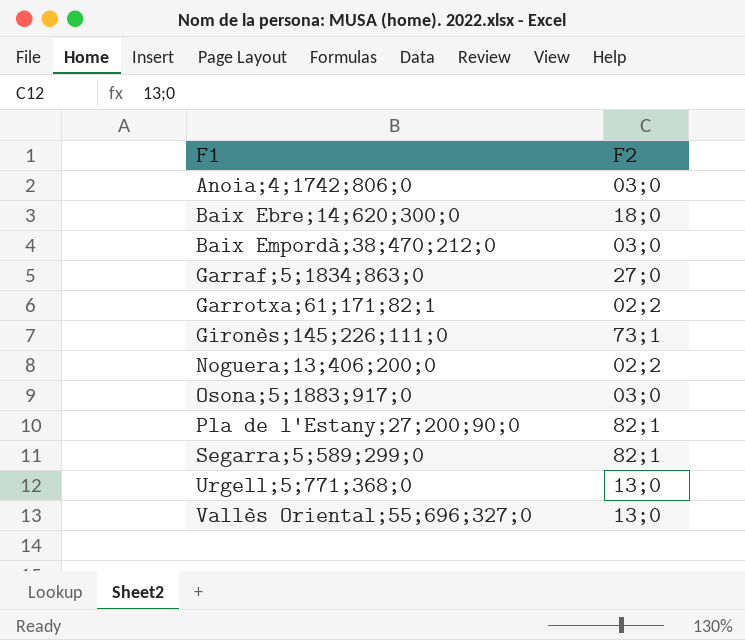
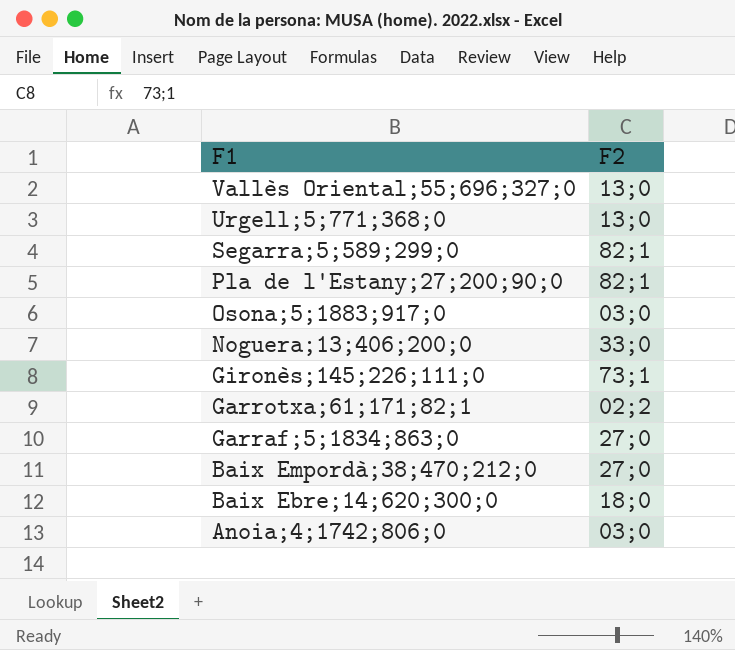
row order: F1 ascending -> F1 descending
Noguera;13;406;200;0 | F2: 02;2 -> 33;0
Baix Empordà;38;470;212;0 | F2: 03;0 -> 27;0

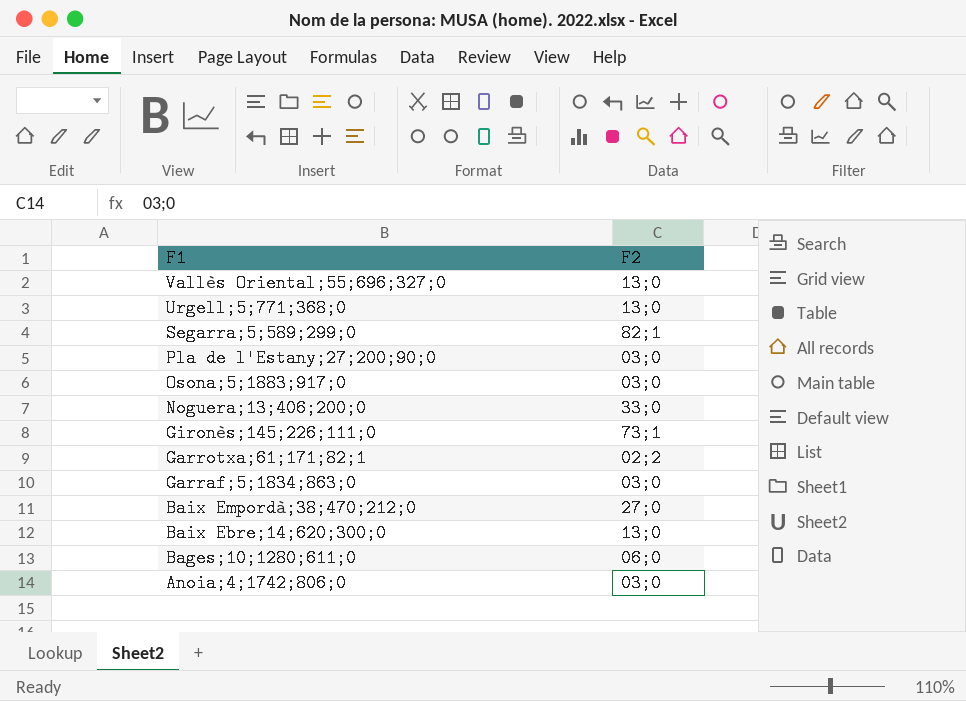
Pla de l'Estany;27;200;90;0 | F2: 82;1 -> 03;0
Garraf;5;1834;863;0 | F2: 27;0 -> 03;0
Baix Ebre;14;620;300;0 | F2: 18;0 -> 13;0
row Bages;10;1280;611;0: none -> 06;0

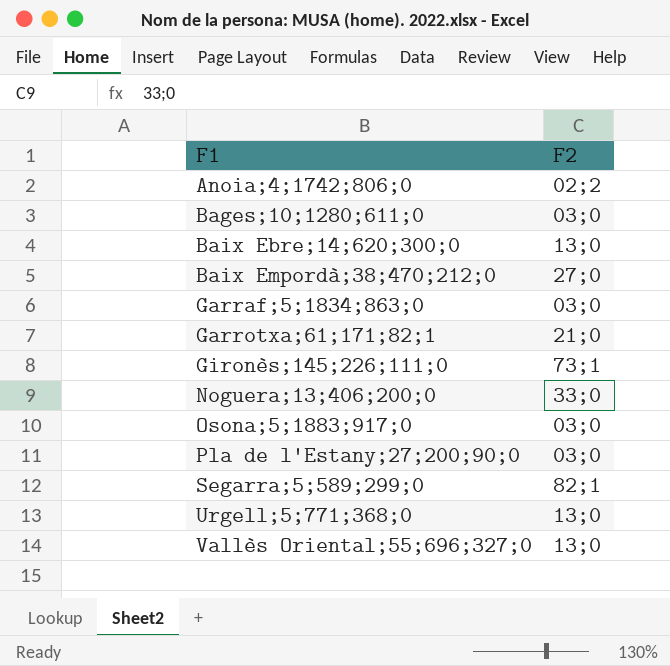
row order: F1 descending -> F1 ascending
Anoia;4;1742;806;0 | F2: 03;0 -> 02;2
Bages;10;1280;611;0 | F2: 06;0 -> 03;0
Garrotxa;61;171;82;1 | F2: 02;2 -> 21;0

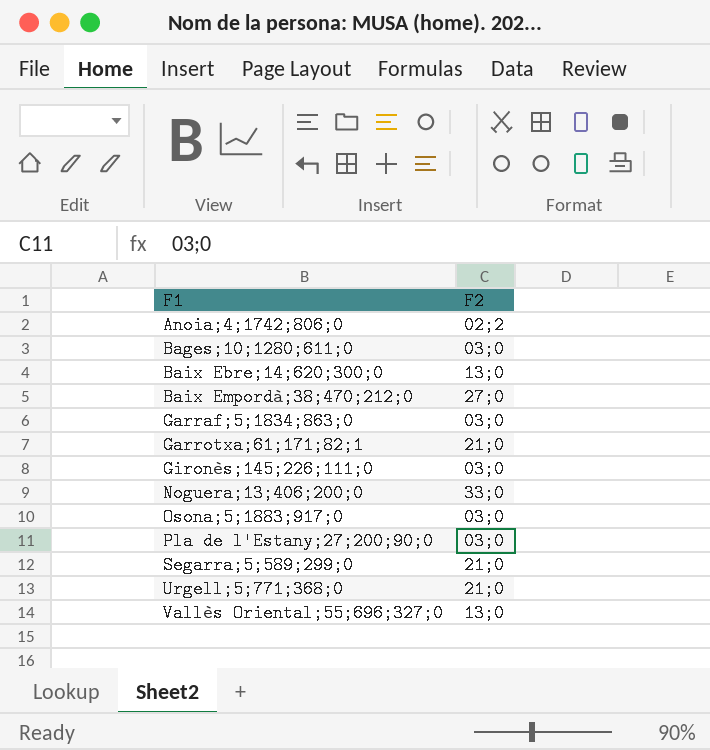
Gironès;145;226;111;0 | F2: 73;1 -> 03;0
Segarra;5;589;299;0 | F2: 82;1 -> 21;0
Urgell;5;771;368;0 | F2: 13;0 -> 21;0

